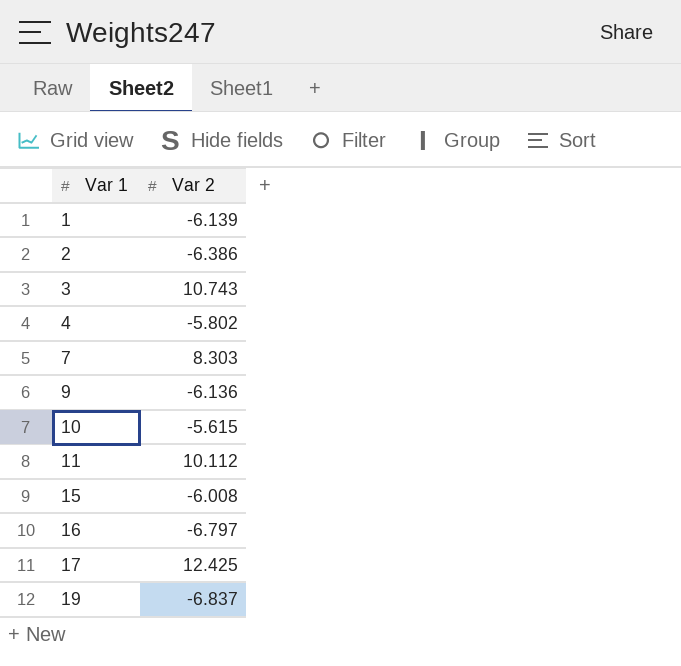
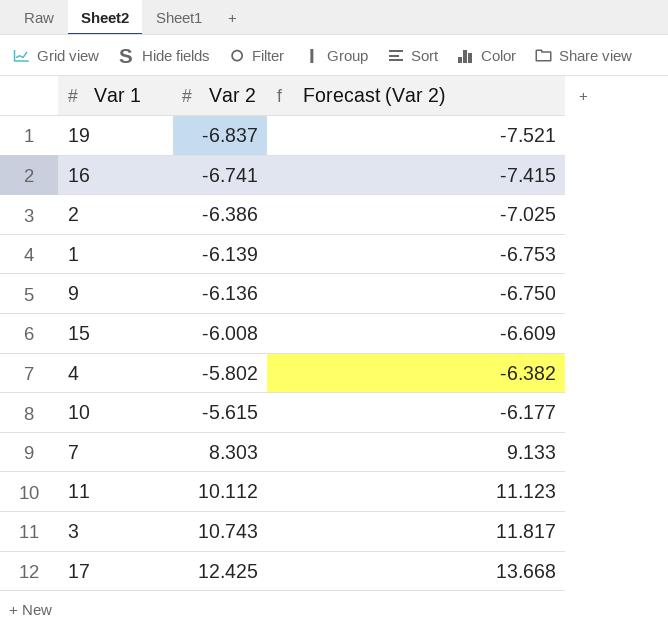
row order: Var 1 ascending -> Var 2 ascending
column Forecast (Var 2) | formula: none -> [Var 2] * 1.1
16 | Var 2: -6.797 -> -6.741

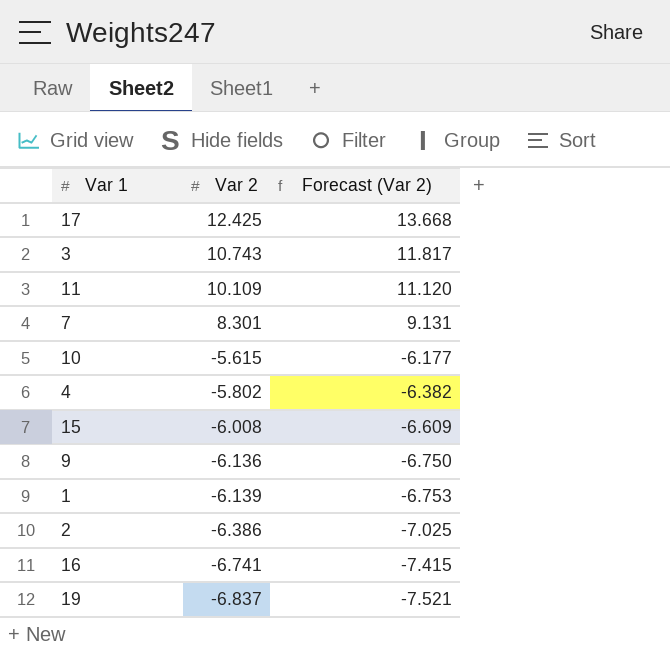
row order: Var 2 ascending -> Var 2 descending
11 | Var 2: 10.112 -> 10.109
11 | Forecast (Var 2): 11.123 -> 11.120
7 | Var 2: 8.303 -> 8.301
7 | Forecast (Var 2): 9.133 -> 9.131

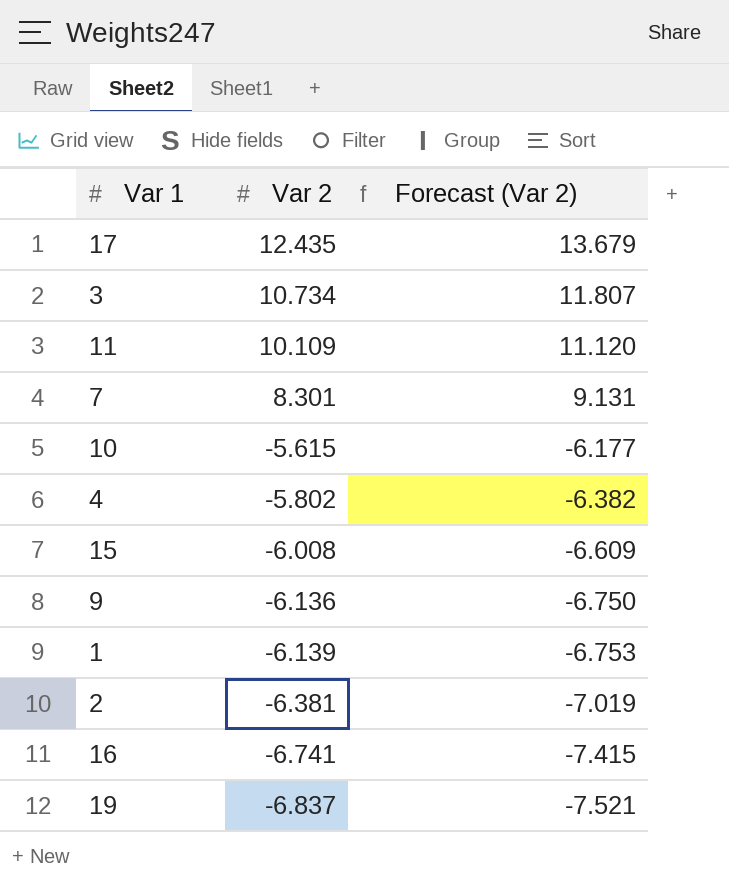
17 | Var 2: 12.425 -> 12.435
17 | Forecast (Var 2): 13.668 -> 13.679
3 | Var 2: 10.743 -> 10.734
3 | Forecast (Var 2): 11.817 -> 11.807
2 | Var 2: -6.386 -> -6.381
2 | Forecast (Var 2): -7.025 -> -7.019

